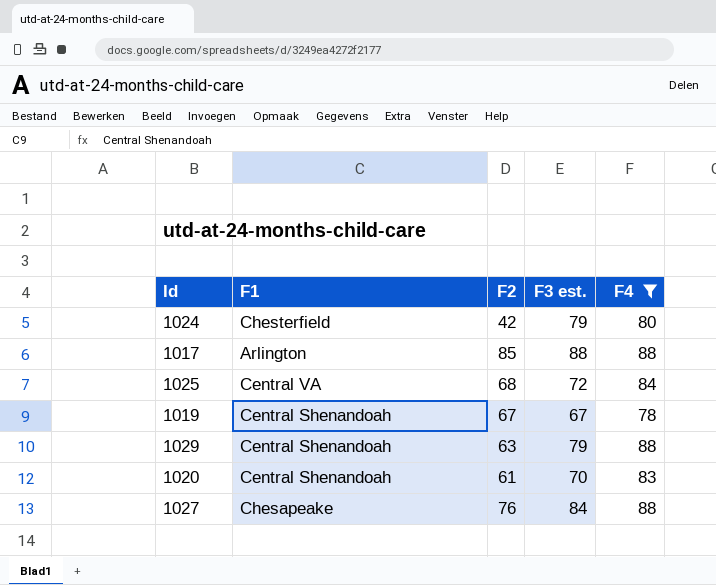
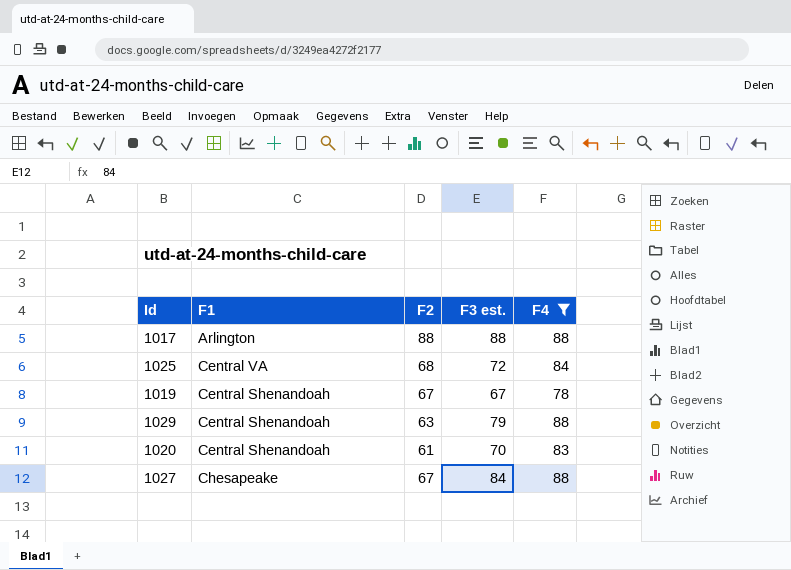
row 1024: Chesterfield | 42 | 79 | 80 -> none
1017 | F2: 85 -> 88
1027 | F2: 76 -> 67

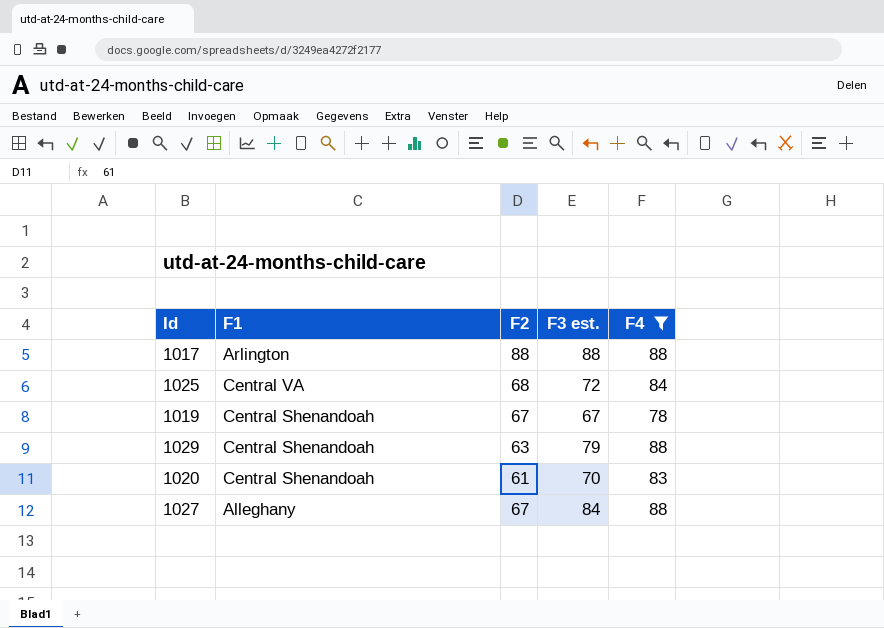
1027 | F1: Chesapeake -> Alleghany

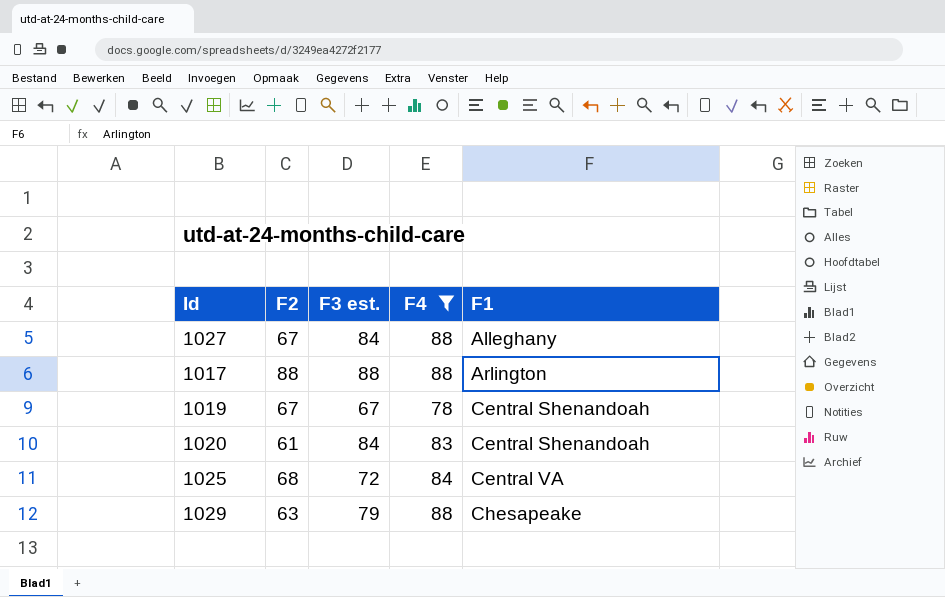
row order: none -> F1 ascending
column F1 | position: 2 -> 5
1020 | F3 est.: 70 -> 84
1029 | F1: Central Shenandoah -> Chesapeake

